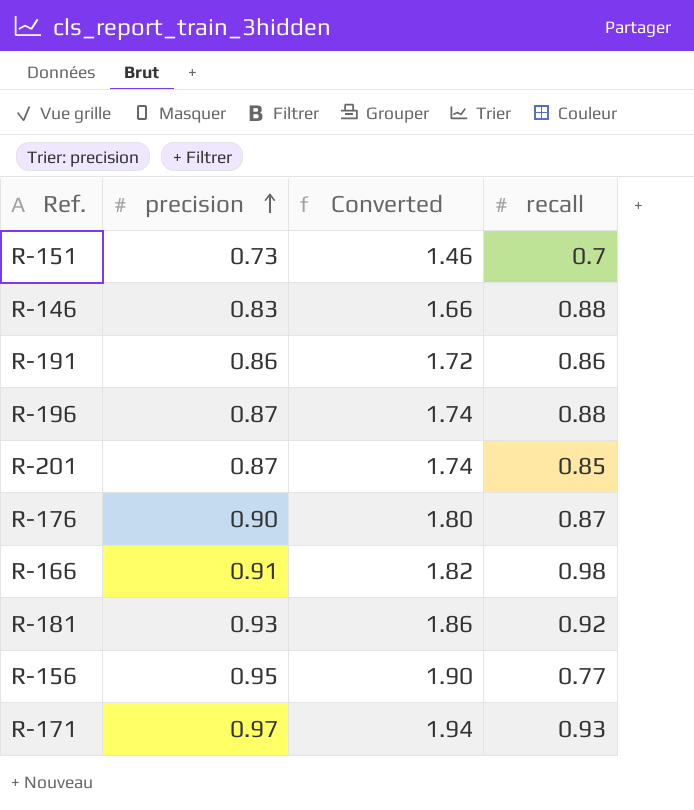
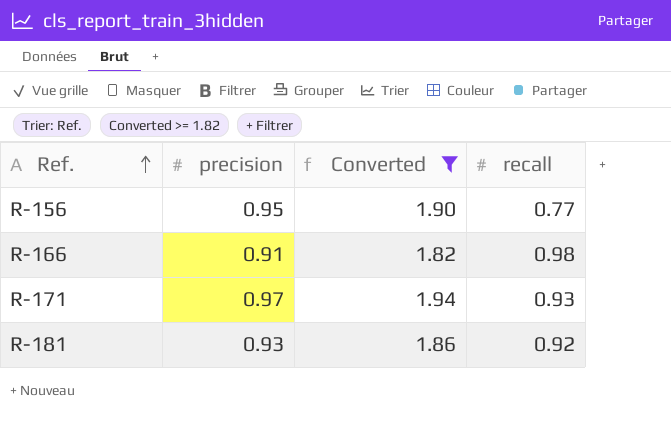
filter: none -> Converted >= 1.82
row order: precision ascending -> Ref. ascending

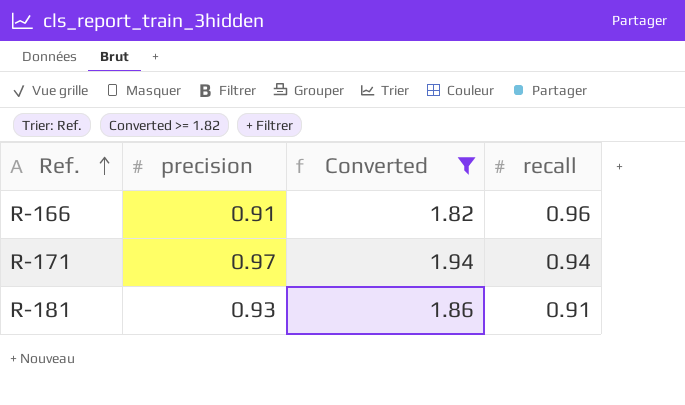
row R-156: 0.95 | 1.90 | 0.77 -> none
R-166 | recall: 0.98 -> 0.96
R-171 | recall: 0.93 -> 0.94
R-181 | recall: 0.92 -> 0.91

